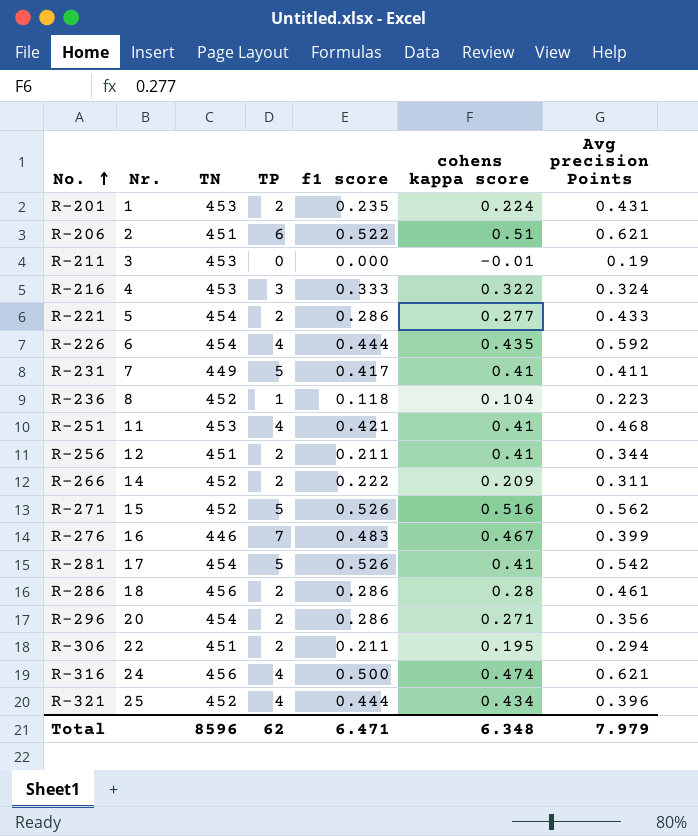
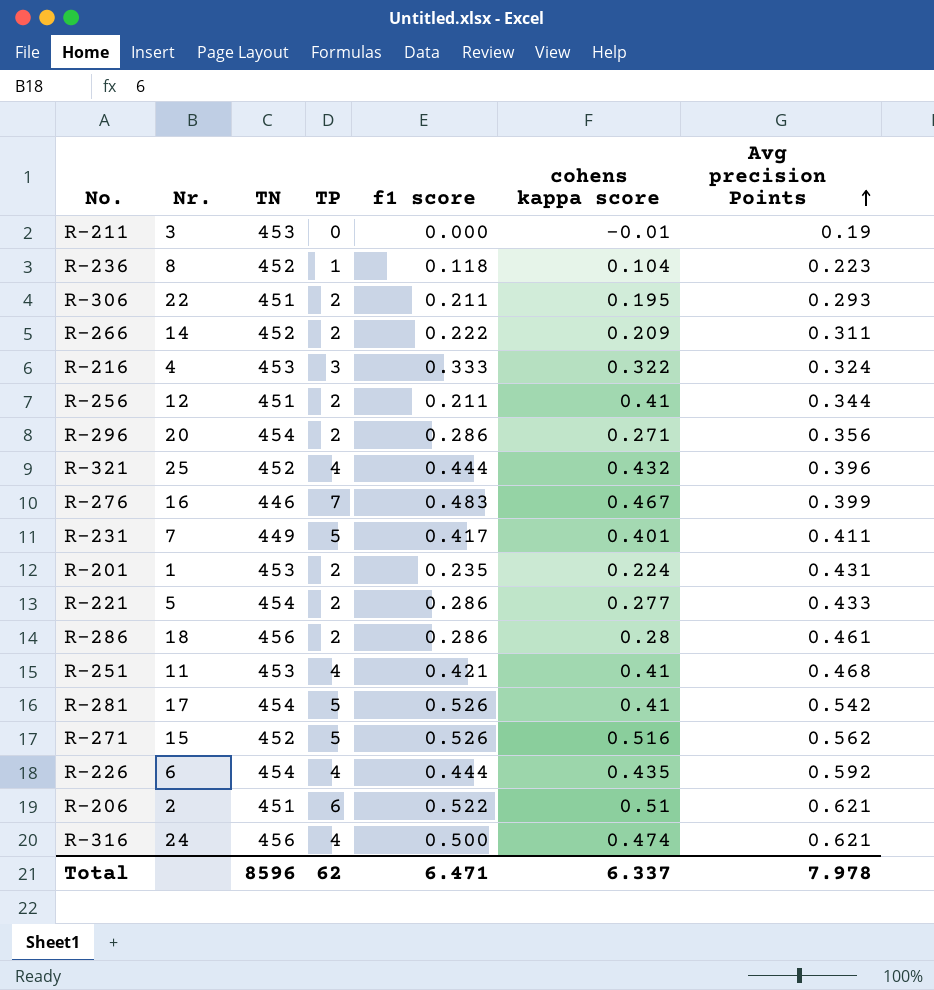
row order: No. ascending -> Avg precision Points ascending
R-306 | Avg precision Points: 0.294 -> 0.293
R-321 | cohens kappa score: 0.434 -> 0.432
R-231 | cohens kappa score: 0.41 -> 0.401
Total | cohens kappa score: 6.348 -> 6.337
Total | Avg precision Points: 7.979 -> 7.978

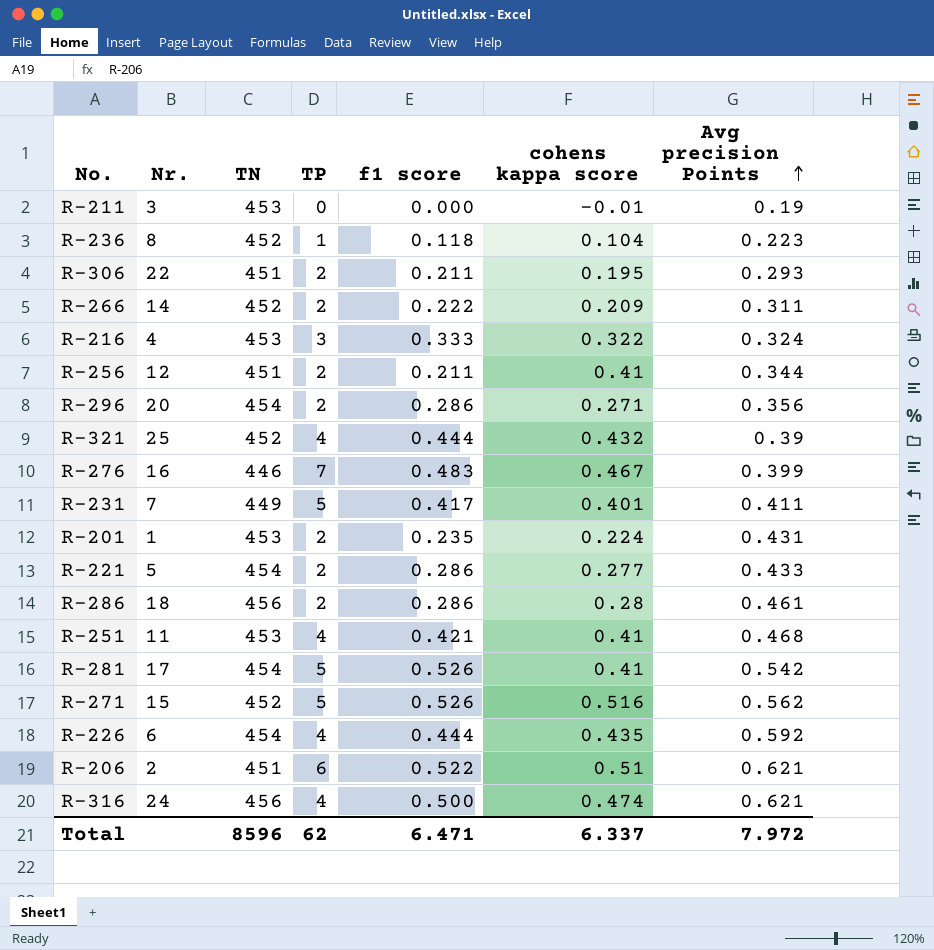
R-321 | Avg precision Points: 0.396 -> 0.39
Total | Avg precision Points: 7.978 -> 7.972

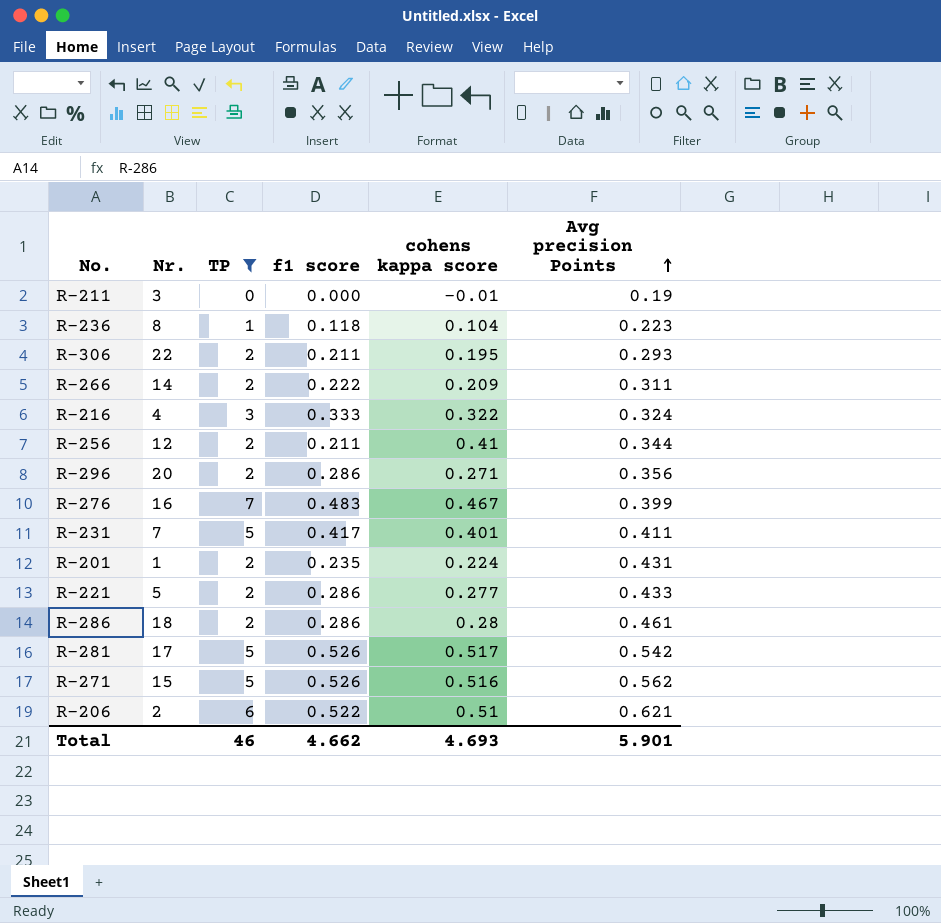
filter: none -> TP != 4
column TN | position: 3 -> none
R-281 | cohens kappa score: 0.41 -> 0.517
Total | TP: 62 -> 46
Total | f1 score: 6.471 -> 4.662
Total | cohens kappa score: 6.337 -> 4.693
Total | Avg precision Points: 7.972 -> 5.901

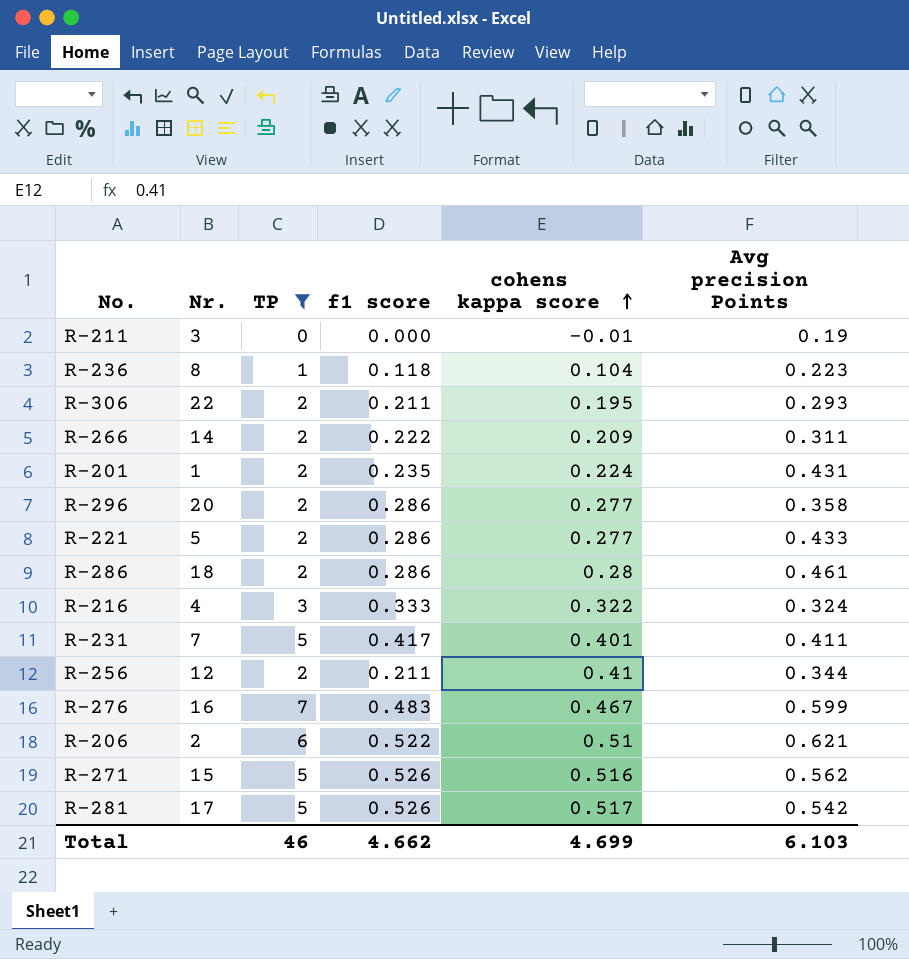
row order: Avg precision Points ascending -> cohens kappa score ascending
R-296 | cohens kappa score: 0.271 -> 0.277
R-296 | Avg precision Points: 0.356 -> 0.358
R-276 | Avg precision Points: 0.399 -> 0.599
Total | cohens kappa score: 4.693 -> 4.699
Total | Avg precision Points: 5.901 -> 6.103

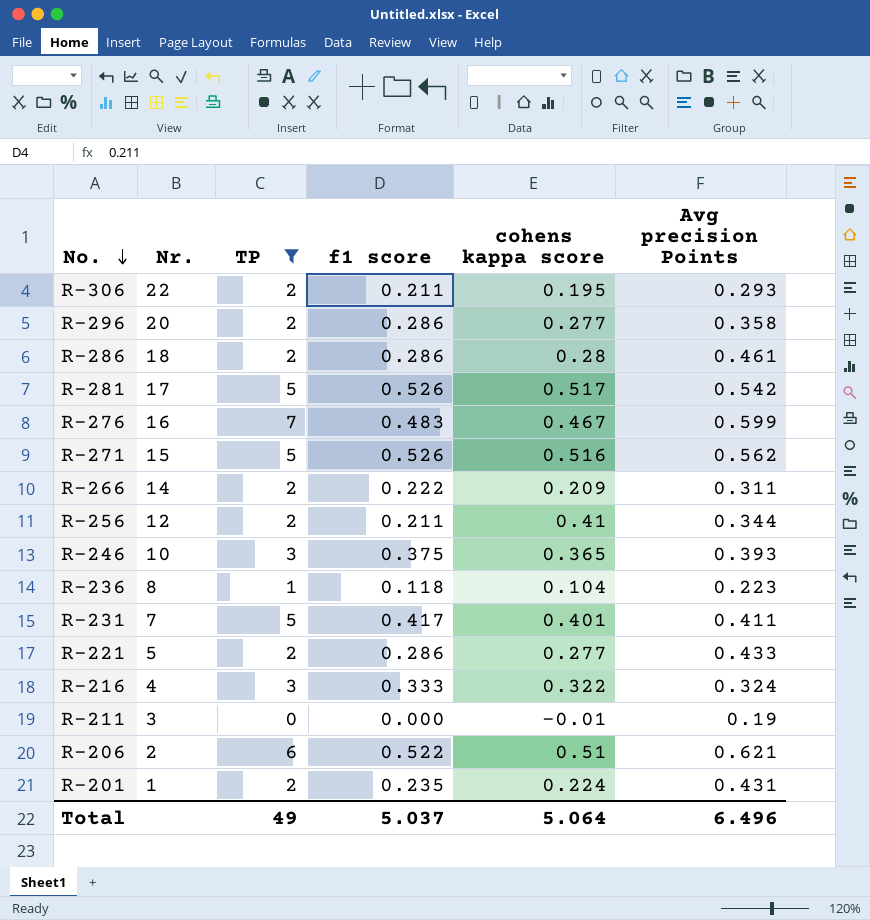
row order: cohens kappa score ascending -> No. descending
row R-246: none -> 10 | 3 | 0.375 | 0.365 | 0.393
Total | TP: 46 -> 49
Total | f1 score: 4.662 -> 5.037
Total | cohens kappa score: 4.699 -> 5.064
Total | Avg precision Points: 6.103 -> 6.496

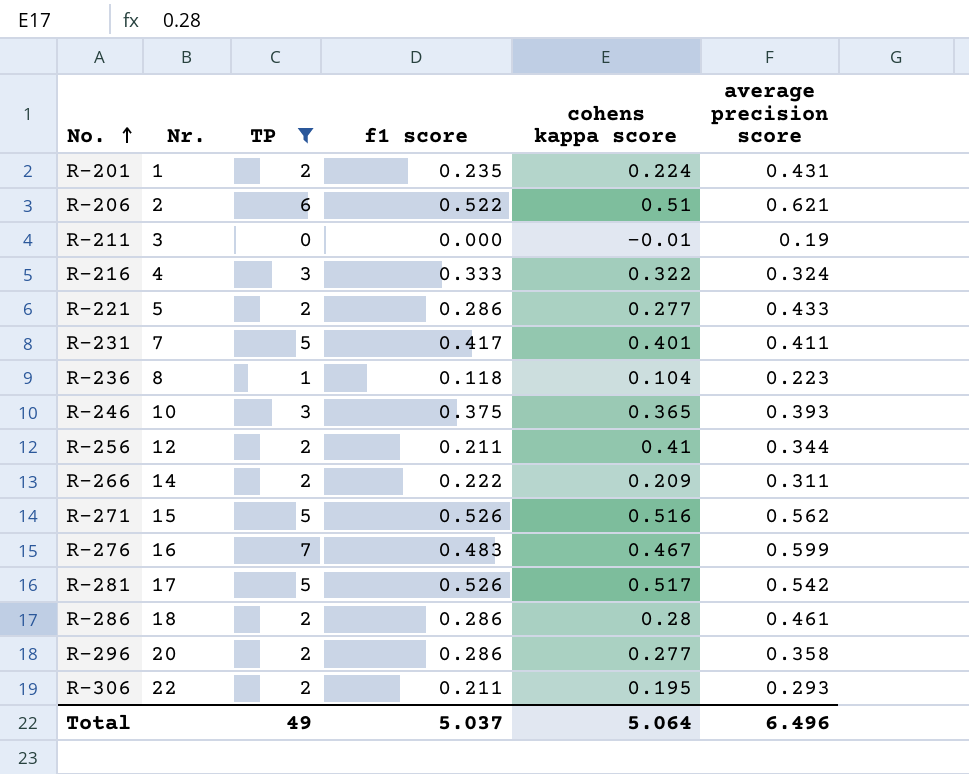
row order: No. descending -> No. ascending
column name: Avg precision Points -> average precision score

